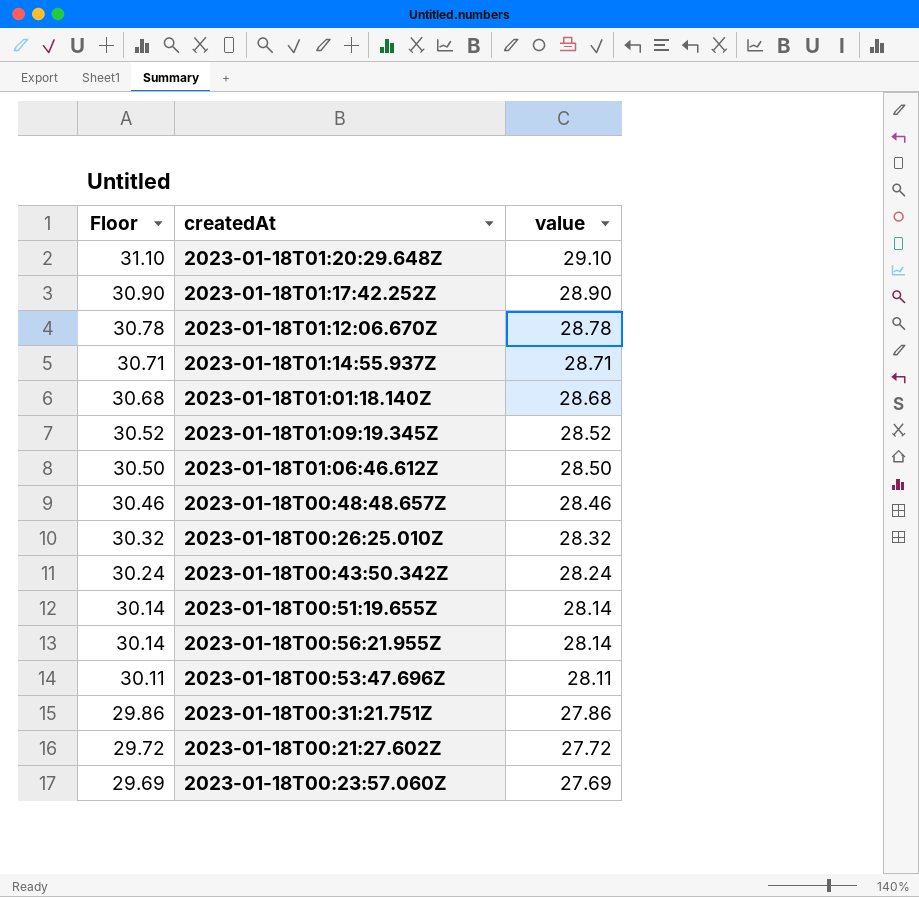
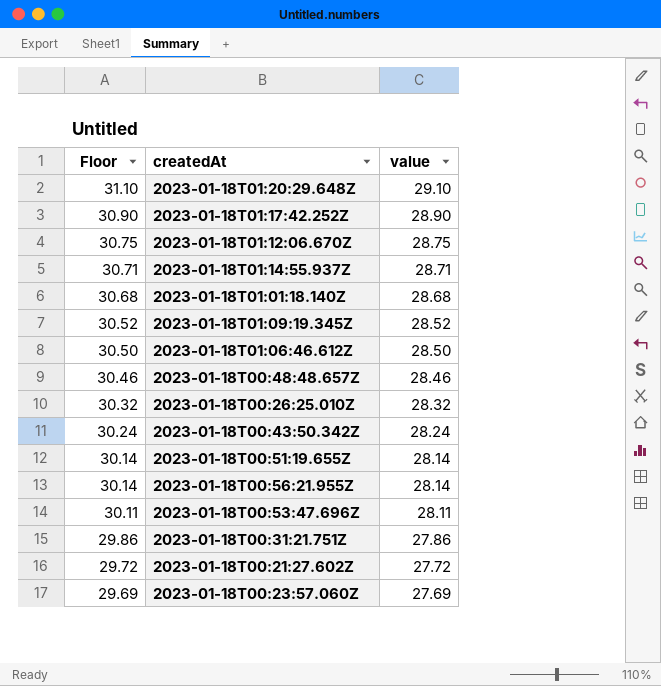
2023-01-18T01:12:06.670Z | Floor: 30.78 -> 30.75
2023-01-18T01:12:06.670Z | value: 28.78 -> 28.75

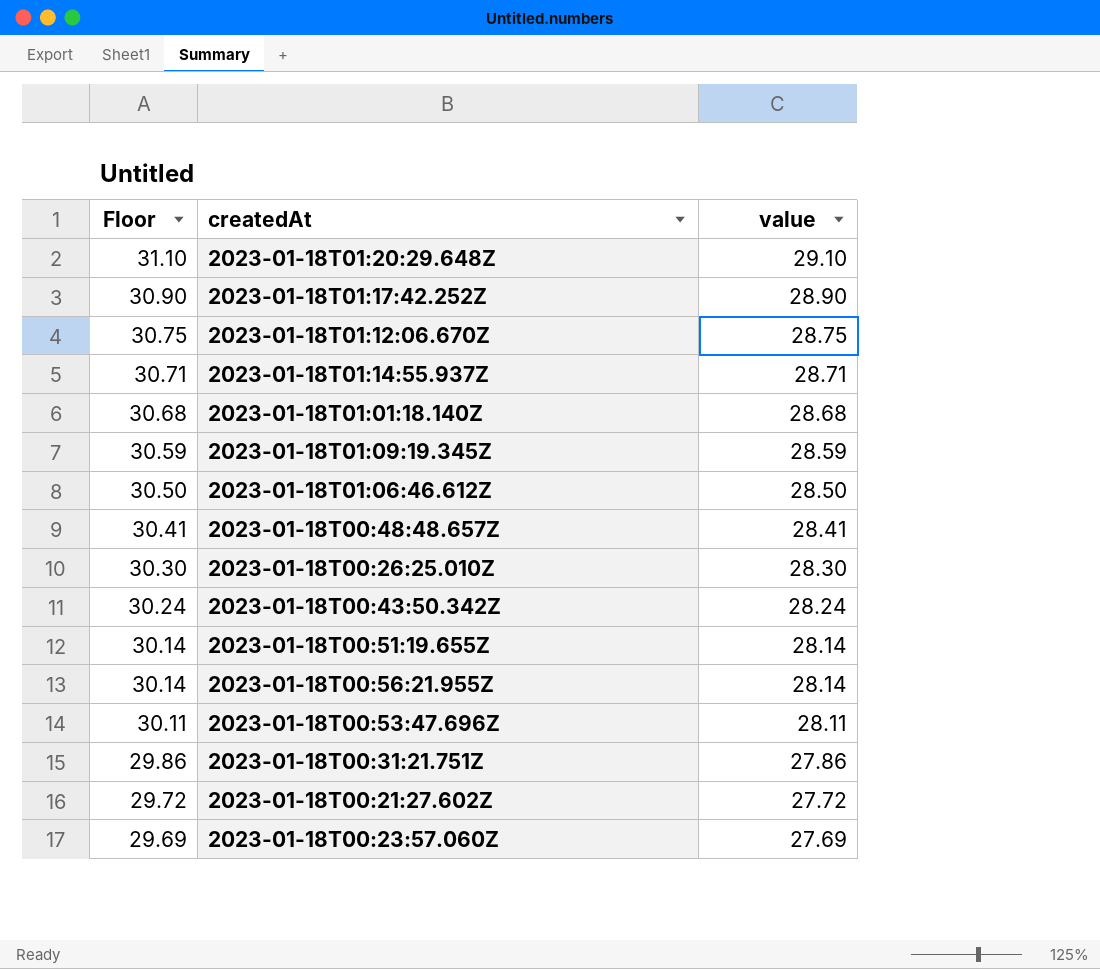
2023-01-18T01:09:19.345Z | Floor: 30.52 -> 30.59
2023-01-18T01:09:19.345Z | value: 28.52 -> 28.59
2023-01-18T00:48:48.657Z | Floor: 30.46 -> 30.41
2023-01-18T00:48:48.657Z | value: 28.46 -> 28.41
2023-01-18T00:26:25.010Z | Floor: 30.32 -> 30.30
2023-01-18T00:26:25.010Z | value: 28.32 -> 28.30

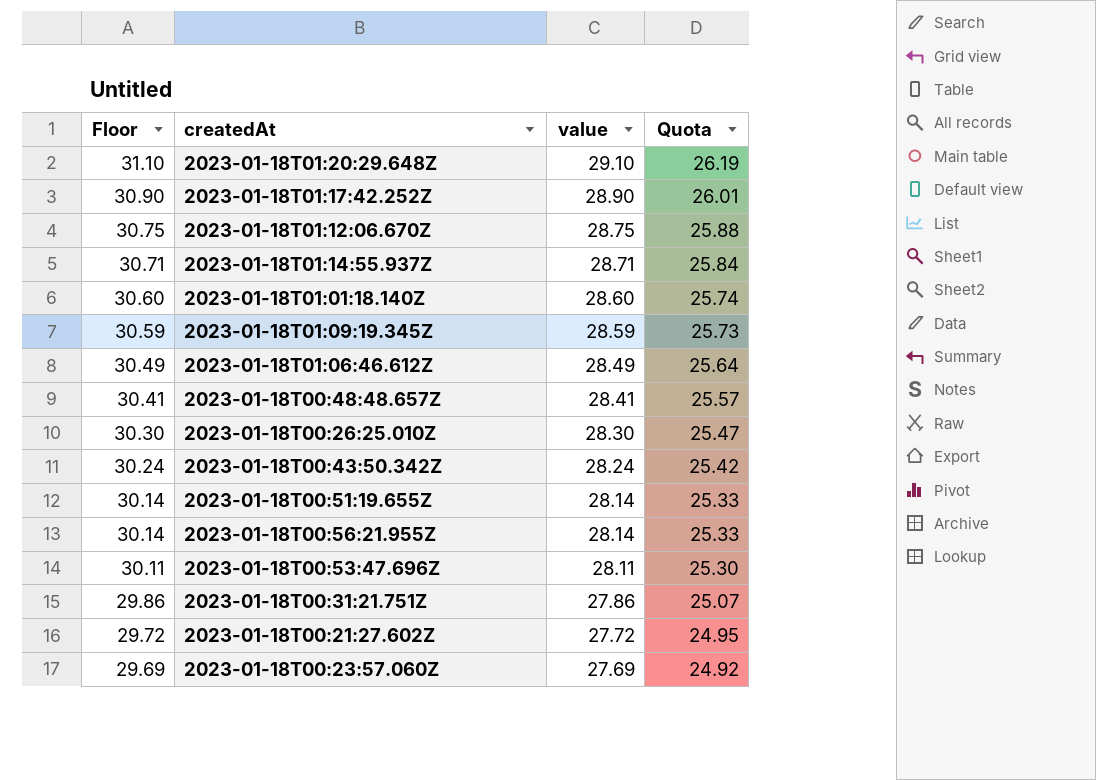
column Quota | formula: none -> [value] * 0.9
2023-01-18T01:01:18.140Z | Floor: 30.68 -> 30.60
2023-01-18T01:01:18.140Z | value: 28.68 -> 28.60
2023-01-18T01:06:46.612Z | Floor: 30.50 -> 30.49
2023-01-18T01:06:46.612Z | value: 28.50 -> 28.49

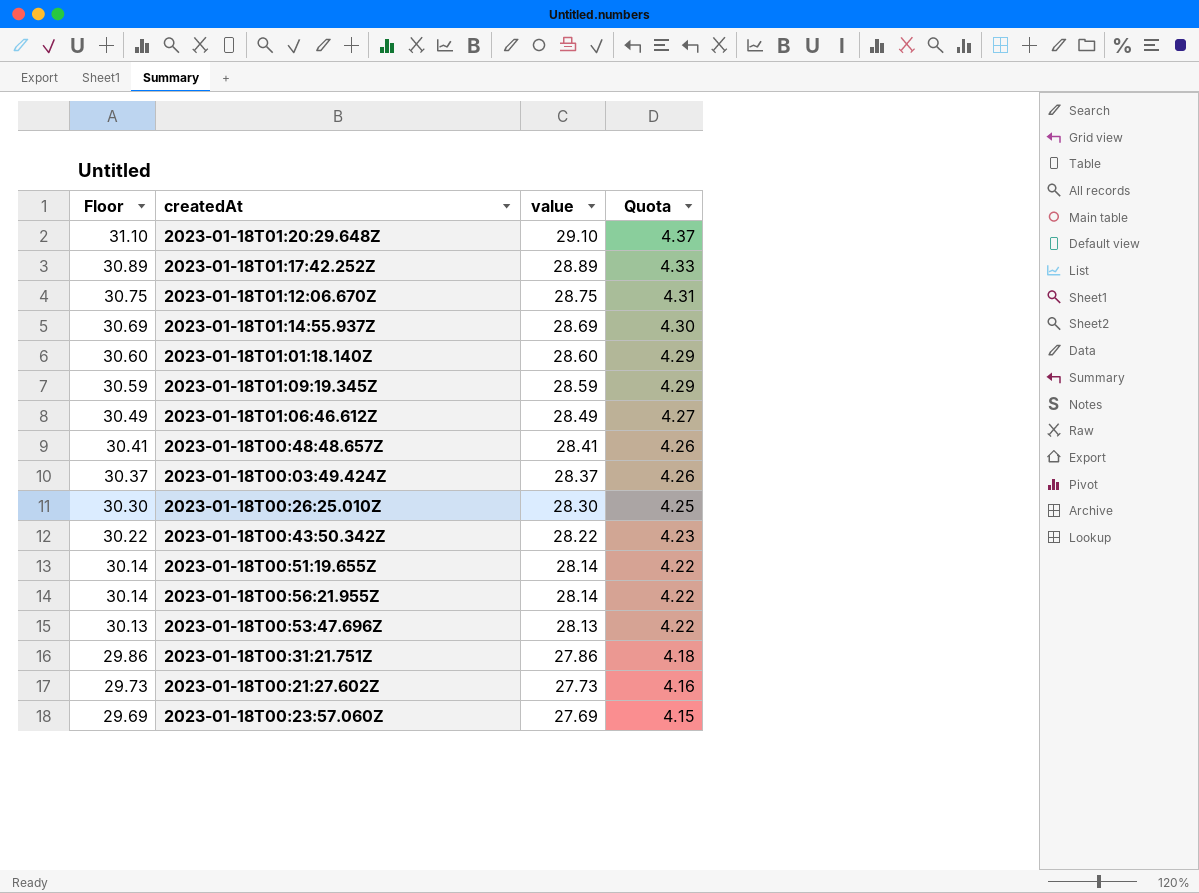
column Quota | formula: [value] * 0.9 -> [value] * 0.15
2023-01-18T01:17:42.252Z | Floor: 30.90 -> 30.89
2023-01-18T01:17:42.252Z | value: 28.90 -> 28.89
2023-01-18T01:14:55.937Z | Floor: 30.71 -> 30.69
2023-01-18T01:14:55.937Z | value: 28.71 -> 28.69
row 2023-01-18T00:03:49.424Z: none -> 30.37 | 28.37 | 4.26
2023-01-18T00:43:50.342Z | Floor: 30.24 -> 30.22
2023-01-18T00:43:50.342Z | value: 28.24 -> 28.22
2023-01-18T00:53:47.696Z | Floor: 30.11 -> 30.13
2023-01-18T00:53:47.696Z | value: 28.11 -> 28.13
2023-01-18T00:21:27.602Z | Floor: 29.72 -> 29.73
2023-01-18T00:21:27.602Z | value: 27.72 -> 27.73

